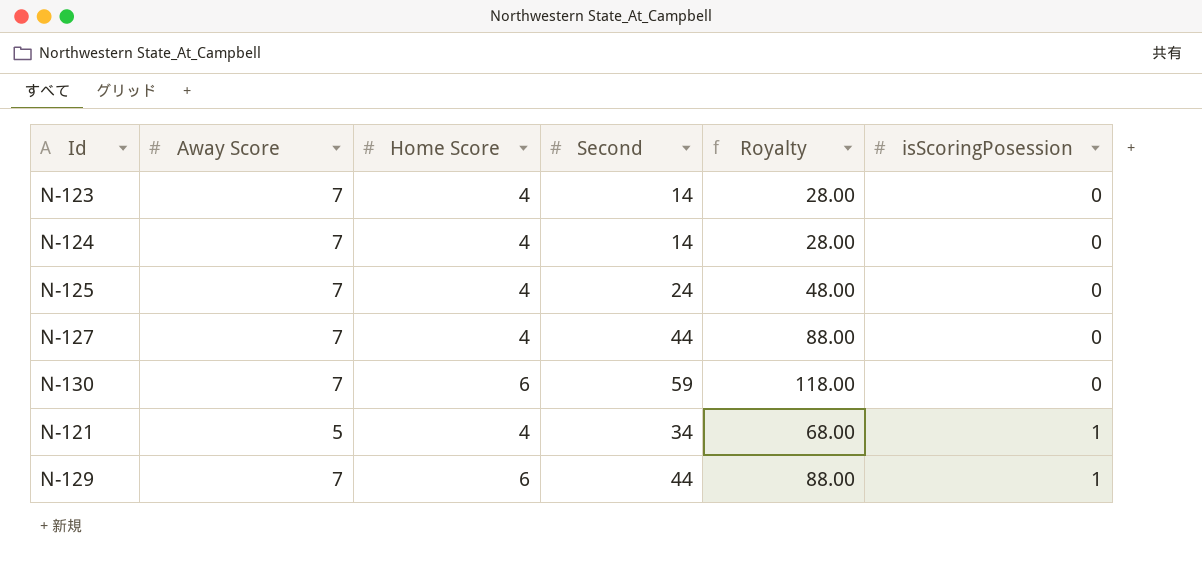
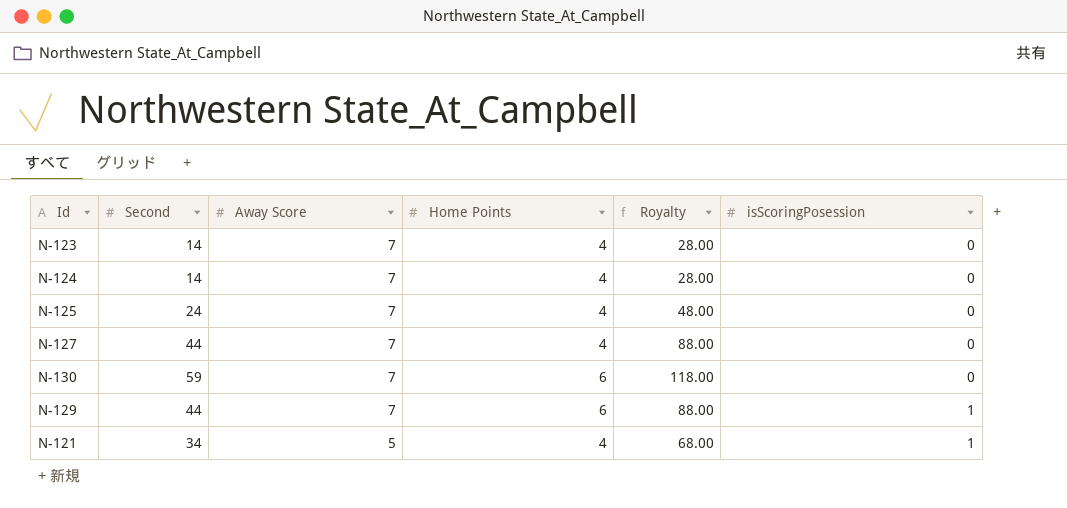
row order: isScoringPosession ascending -> Away Score descending
column Second | position: 4 -> 2
column name: Home Score -> Home Points

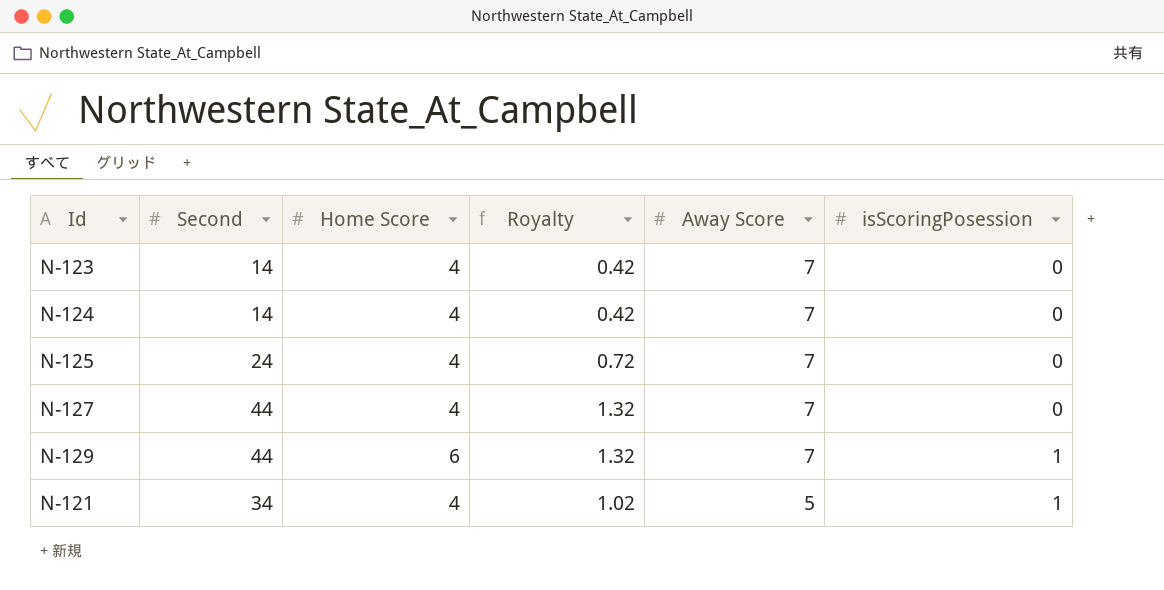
column name: Home Points -> Home Score
column Royalty | formula: [Second] * 2 -> [Second] * 0.03
column Away Score | position: 3 -> 5
row N-130: 59 | 7 | 6 | 118.00 | 0 -> none

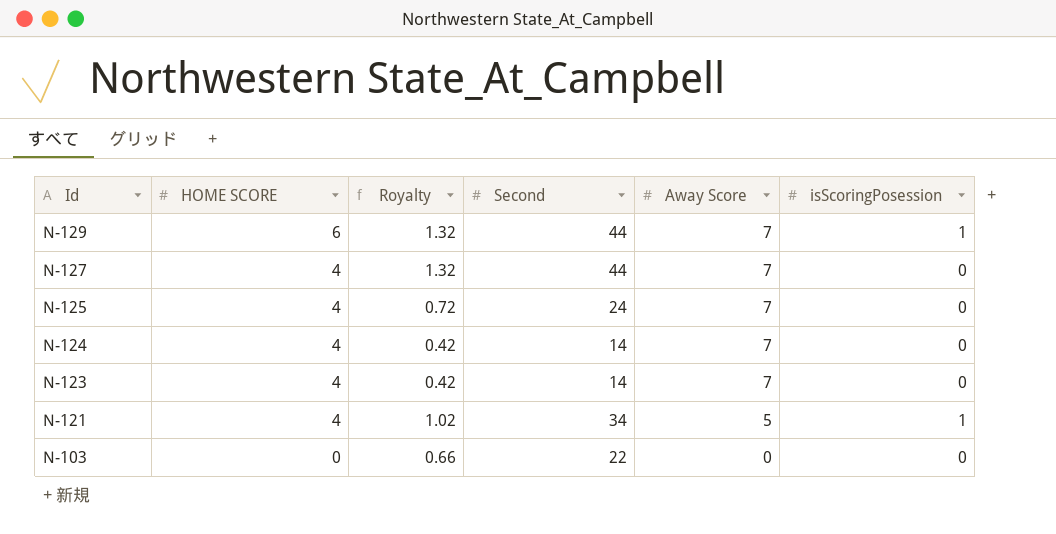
row order: Away Score descending -> Id descending
column name: Home Score -> HOME SCORE
column Second | position: 2 -> 4
row N-103: none -> 0 | 0.66 | 22 | 0 | 0

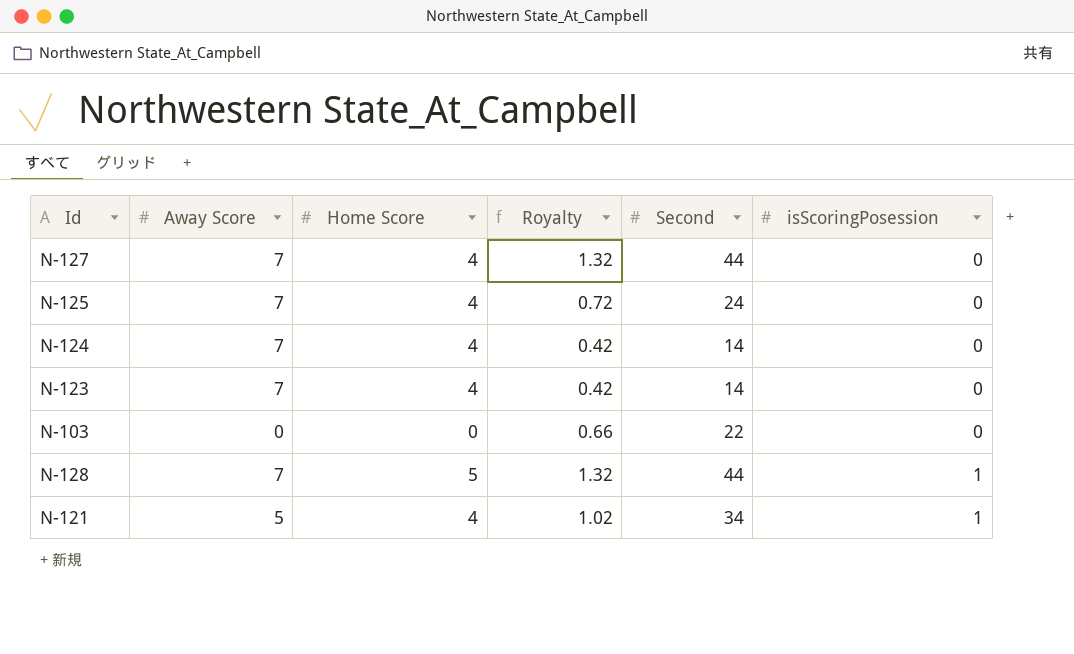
row order: Id descending -> isScoringPosession ascending
column Away Score | position: 5 -> 2
column name: HOME SCORE -> Home Score
row N-129: 6 | 1.32 | 44 | 7 | 1 -> none
row N-128: none -> 7 | 5 | 1.32 | 44 | 1

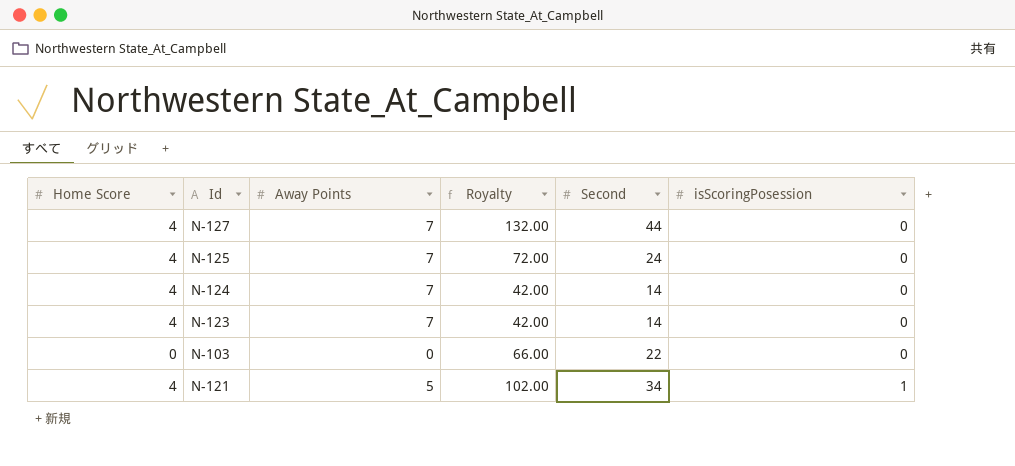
column Home Score | position: 3 -> 1
column name: Away Score -> Away Points
column Royalty | formula: [Second] * 0.03 -> [Second] * 3
row N-128: 7 | 5 | 1.32 | 44 | 1 -> none

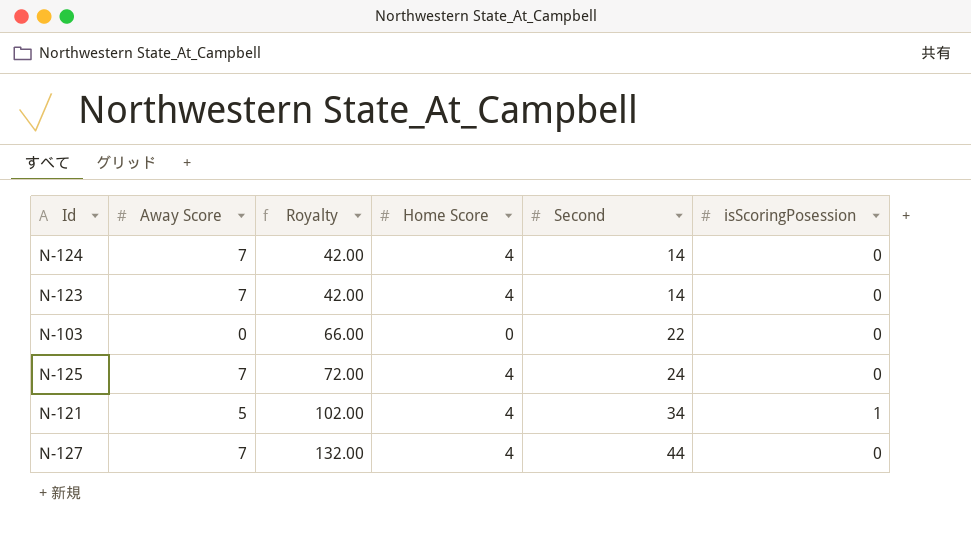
row order: isScoringPosession ascending -> Royalty ascending
column name: Away Points -> Away Score
column Home Score | position: 1 -> 4

